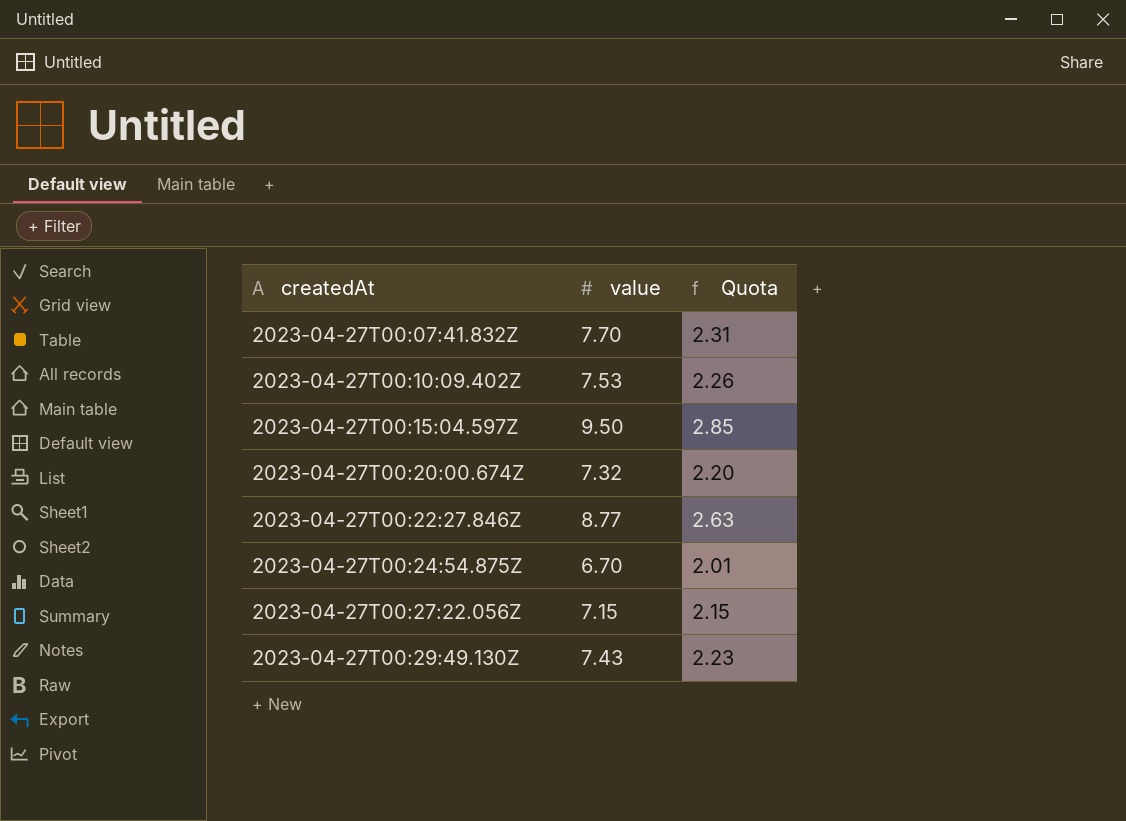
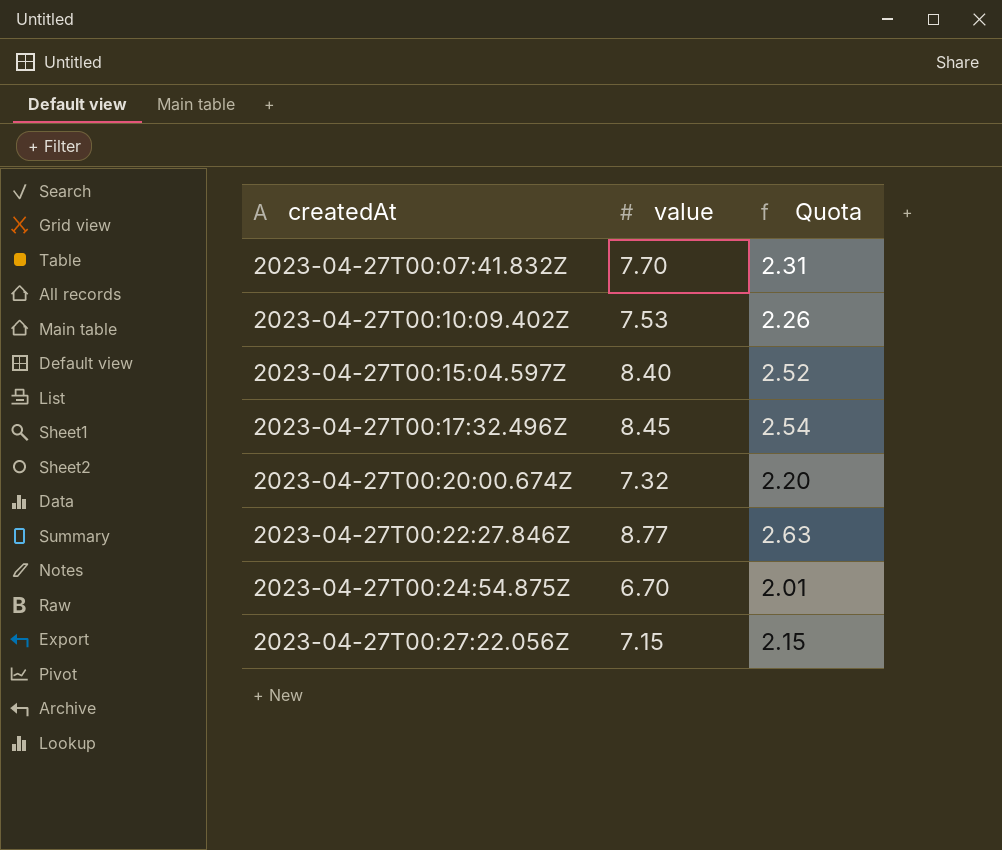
row 2023-04-27T00:29:49.130Z: 7.43 | 2.23 -> none
2023-04-27T00:15:04.597Z | value: 9.50 -> 8.40
2023-04-27T00:15:04.597Z | Quota: 2.85 -> 2.52
row 2023-04-27T00:17:32.496Z: none -> 8.45 | 2.54

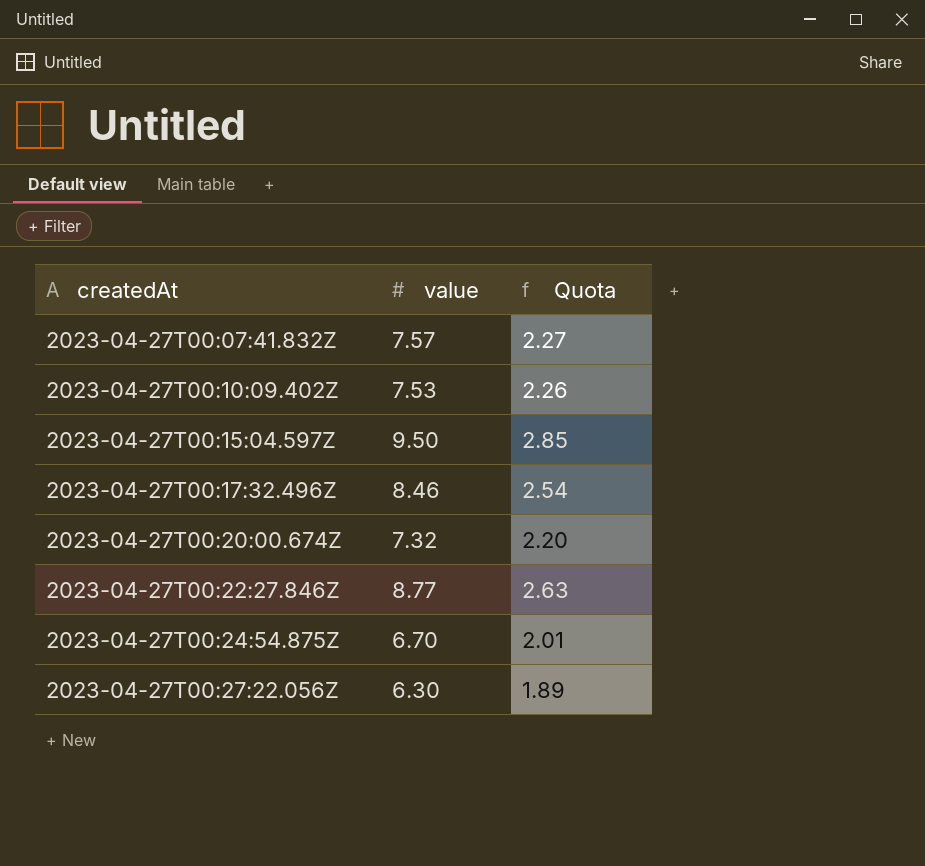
2023-04-27T00:07:41.832Z | value: 7.70 -> 7.57
2023-04-27T00:07:41.832Z | Quota: 2.31 -> 2.27
2023-04-27T00:15:04.597Z | value: 8.40 -> 9.50
2023-04-27T00:15:04.597Z | Quota: 2.52 -> 2.85
2023-04-27T00:17:32.496Z | value: 8.45 -> 8.46
2023-04-27T00:27:22.056Z | value: 7.15 -> 6.30
2023-04-27T00:27:22.056Z | Quota: 2.15 -> 1.89

